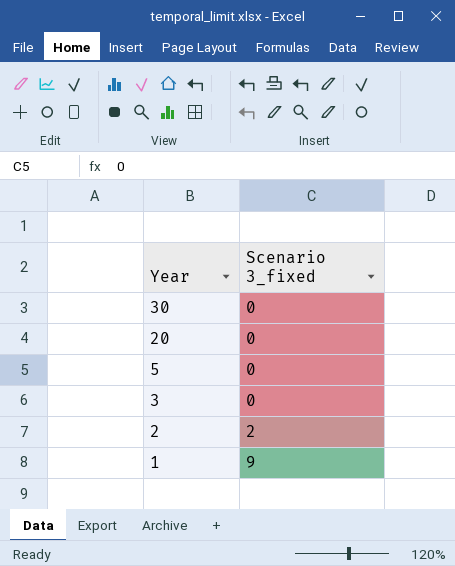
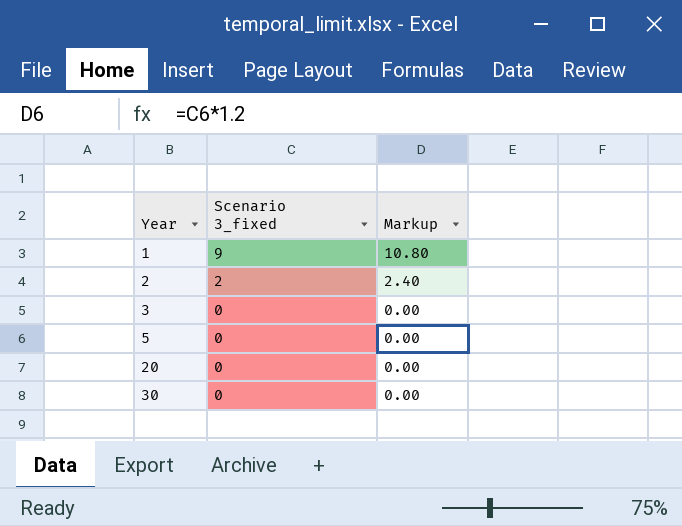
row order: Year descending -> Year ascending
column Markup | formula: none -> [Scenario 3_fixed] * 1.2

